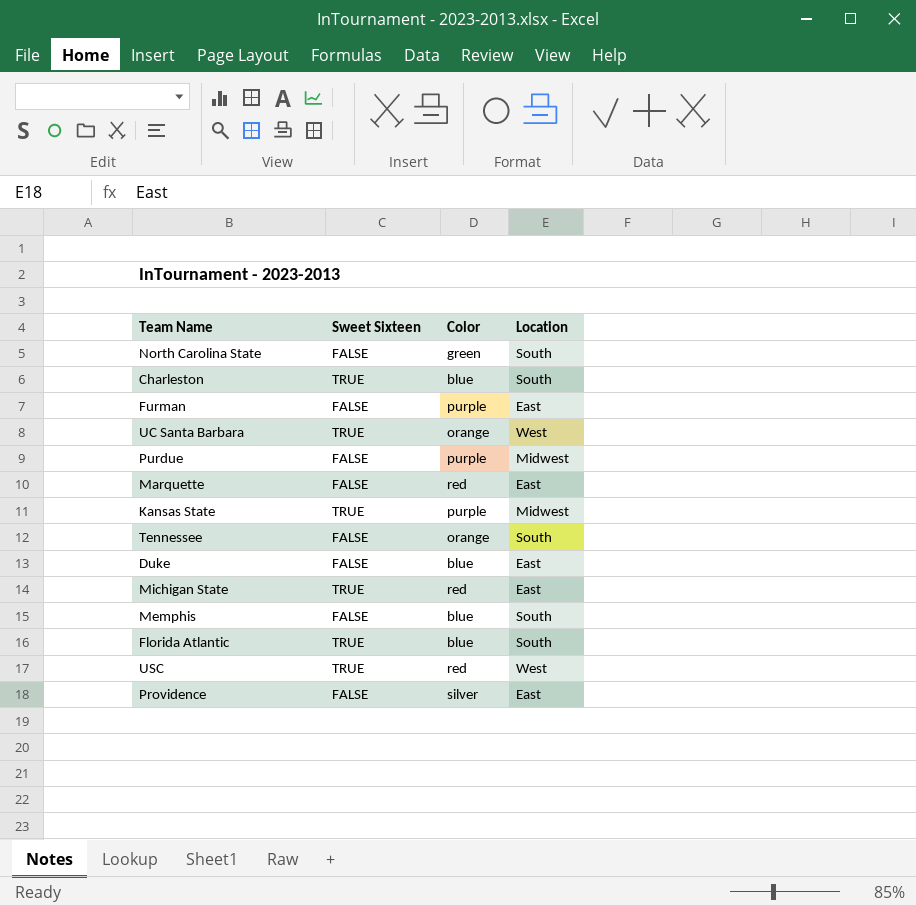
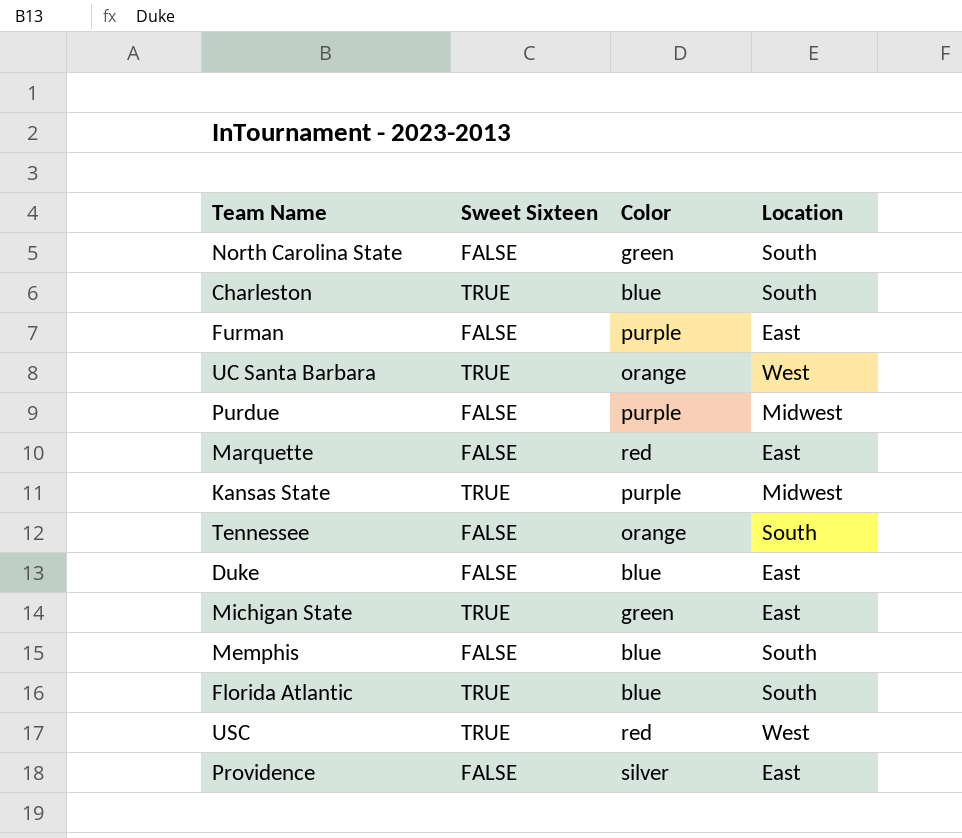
Michigan State | Color: red -> green

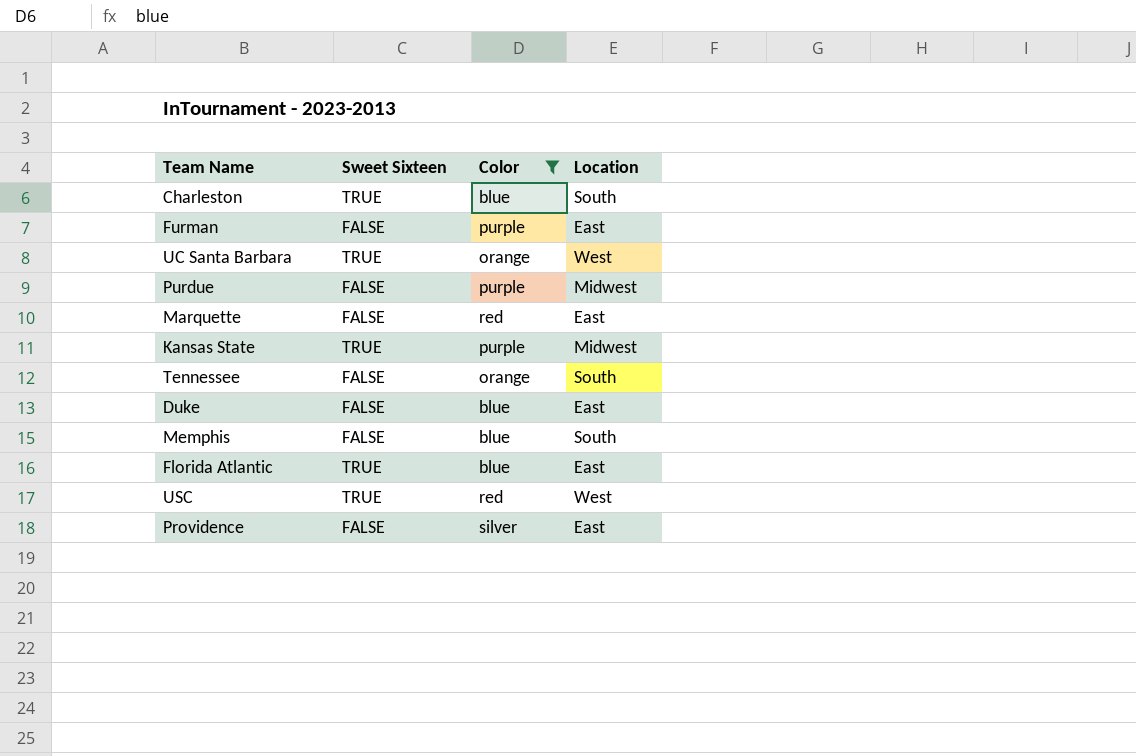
filter: none -> Color != green
Florida Atlantic | Location: South -> East

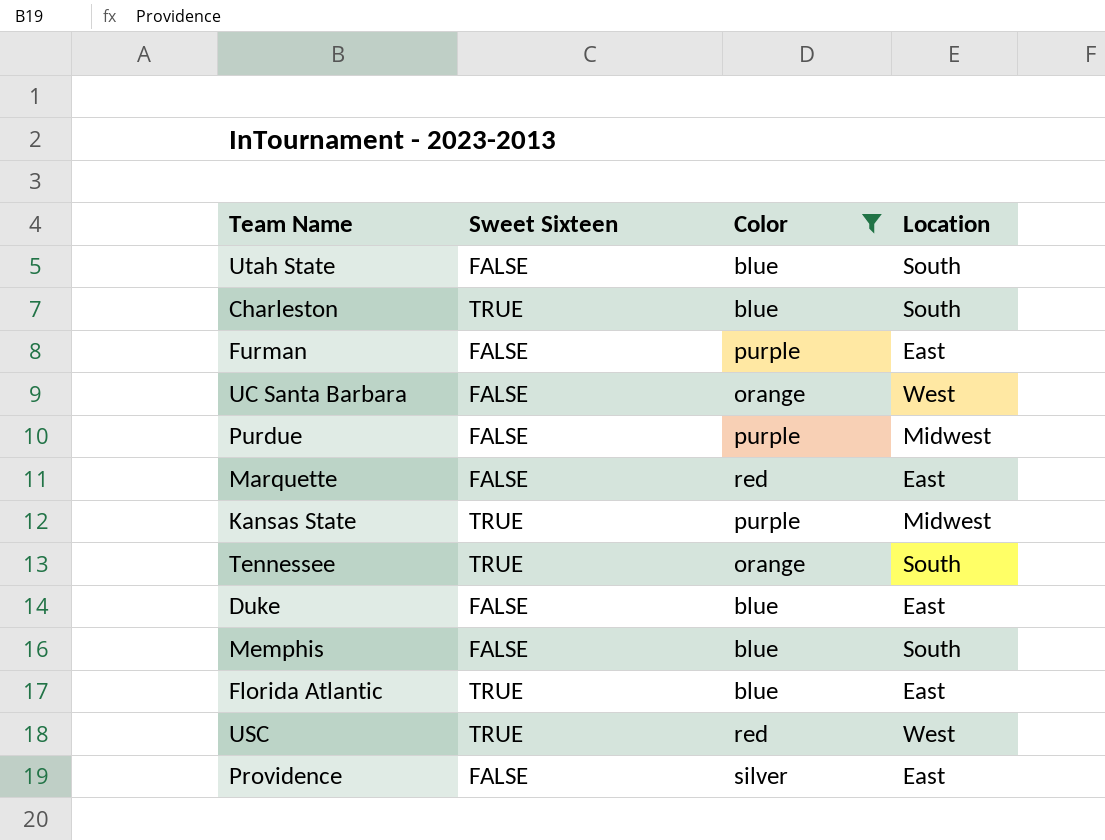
row Utah State: none -> FALSE | blue | South
UC Santa Barbara | Sweet Sixteen: TRUE -> FALSE
Tennessee | Sweet Sixteen: FALSE -> TRUE

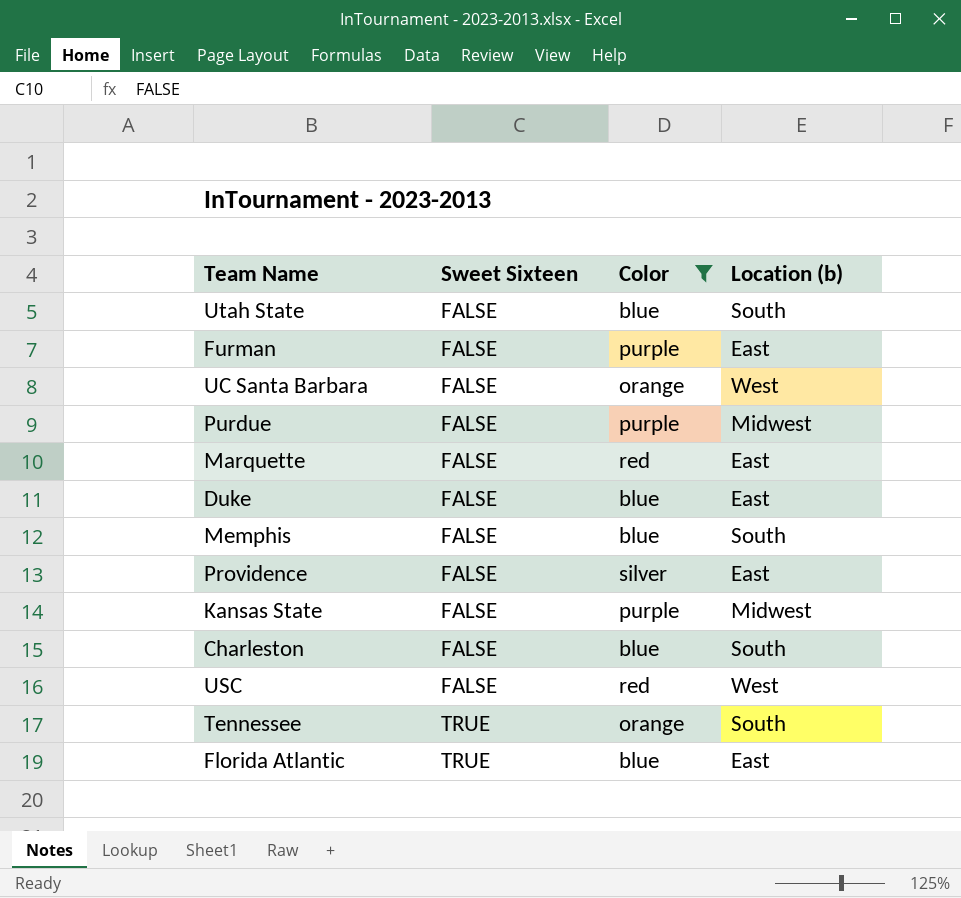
row order: none -> Sweet Sixteen ascending
column name: Location -> Location (b)
Kansas State | Sweet Sixteen: TRUE -> FALSE
Charleston | Sweet Sixteen: TRUE -> FALSE
USC | Sweet Sixteen: TRUE -> FALSE

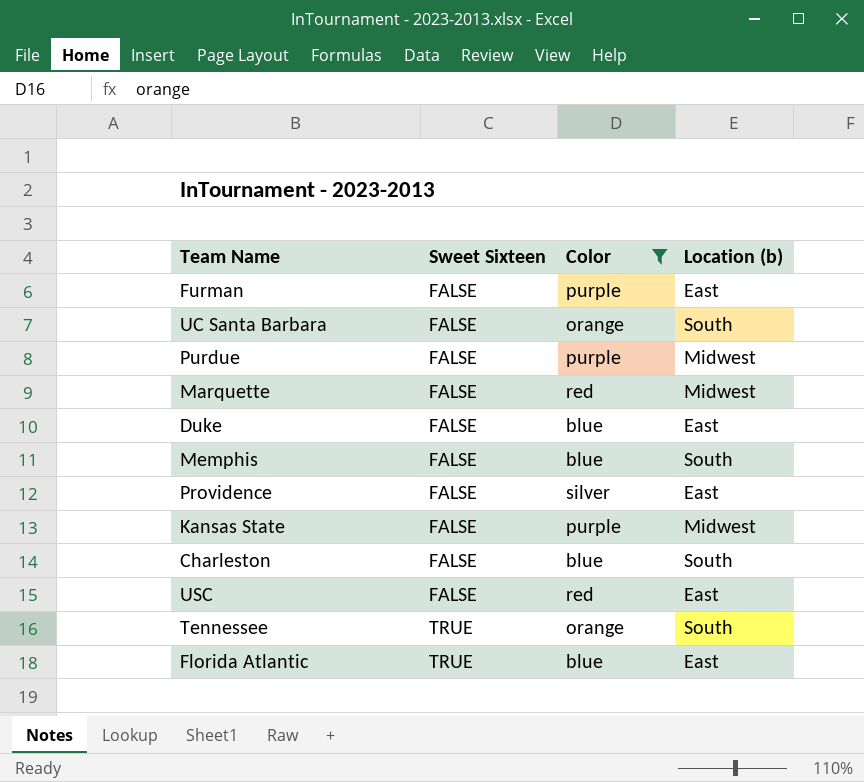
row Utah State: FALSE | blue | South -> none
UC Santa Barbara | Location (b): West -> South
Marquette | Location (b): East -> Midwest
USC | Location (b): West -> East

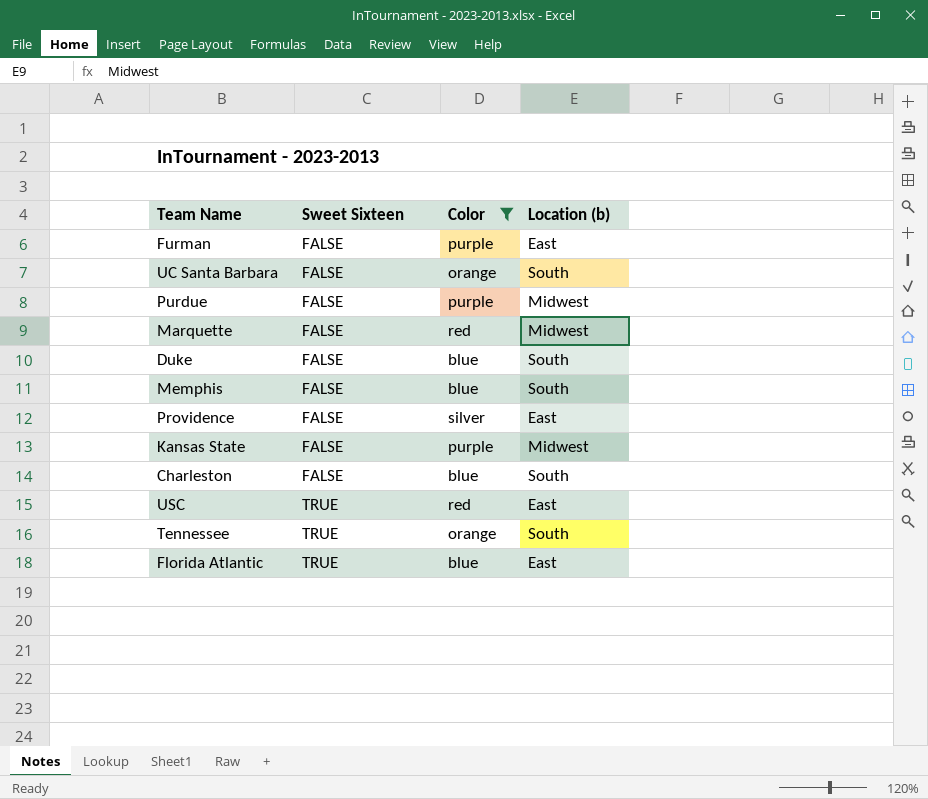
Duke | Location (b): East -> South
USC | Sweet Sixteen: FALSE -> TRUE

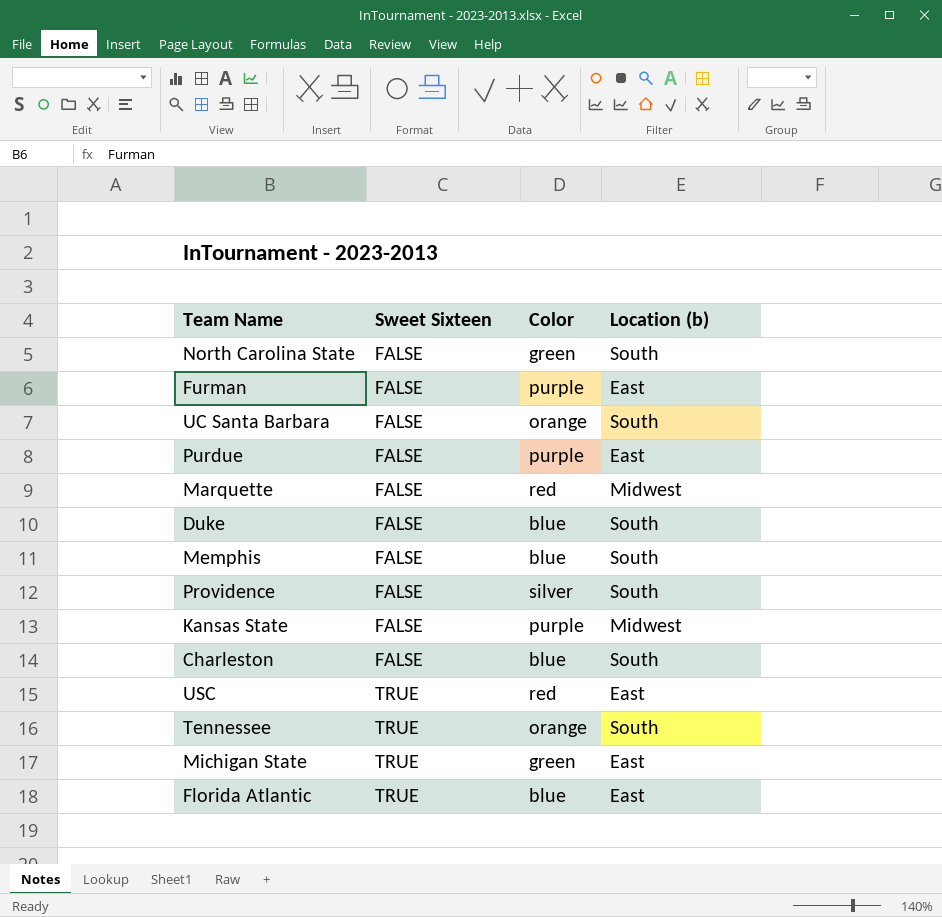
filter: Color != green -> none
Purdue | Location (b): Midwest -> East
Providence | Location (b): East -> South

